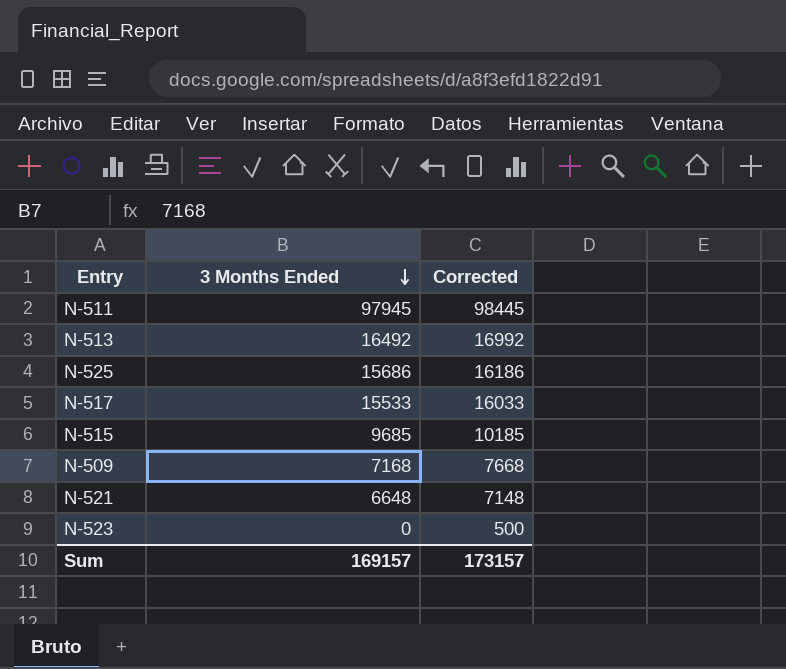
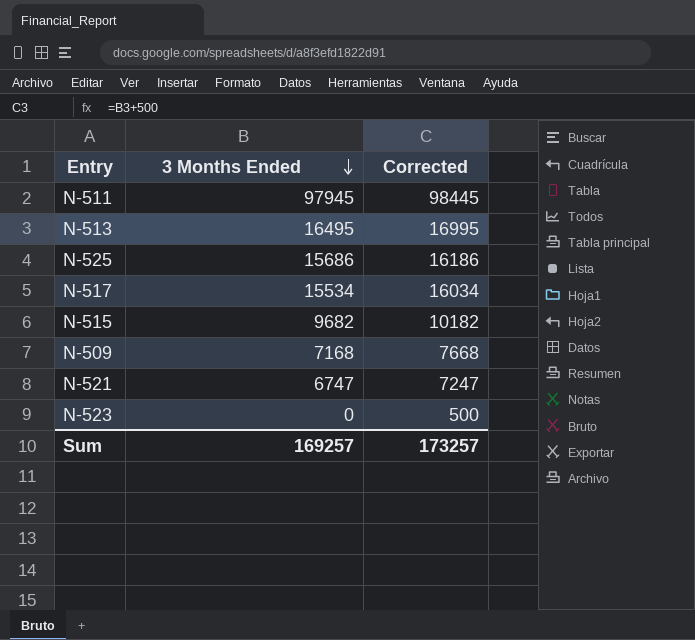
N-513 | 3 Months Ended: 16492 -> 16495
N-513 | Corrected: 16992 -> 16995
N-517 | 3 Months Ended: 15533 -> 15534
N-517 | Corrected: 16033 -> 16034
N-515 | 3 Months Ended: 9685 -> 9682
N-515 | Corrected: 10185 -> 10182
N-521 | 3 Months Ended: 6648 -> 6747
N-521 | Corrected: 7148 -> 7247
Sum | 3 Months Ended: 169157 -> 169257
Sum | Corrected: 173157 -> 173257

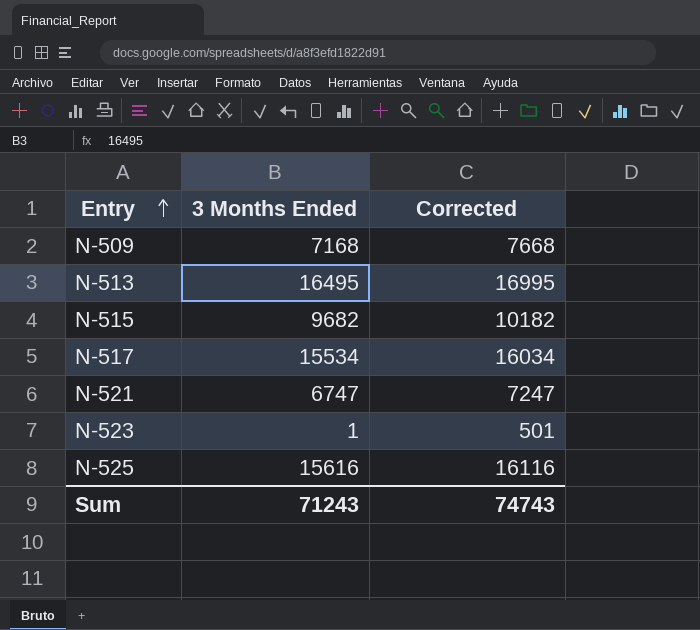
row order: 3 Months Ended descending -> Entry ascending
row N-511: 97945 | 98445 -> none
N-523 | 3 Months Ended: 0 -> 1
N-523 | Corrected: 500 -> 501
N-525 | 3 Months Ended: 15686 -> 15616
N-525 | Corrected: 16186 -> 16116
Sum | 3 Months Ended: 169257 -> 71243
Sum | Corrected: 173257 -> 74743

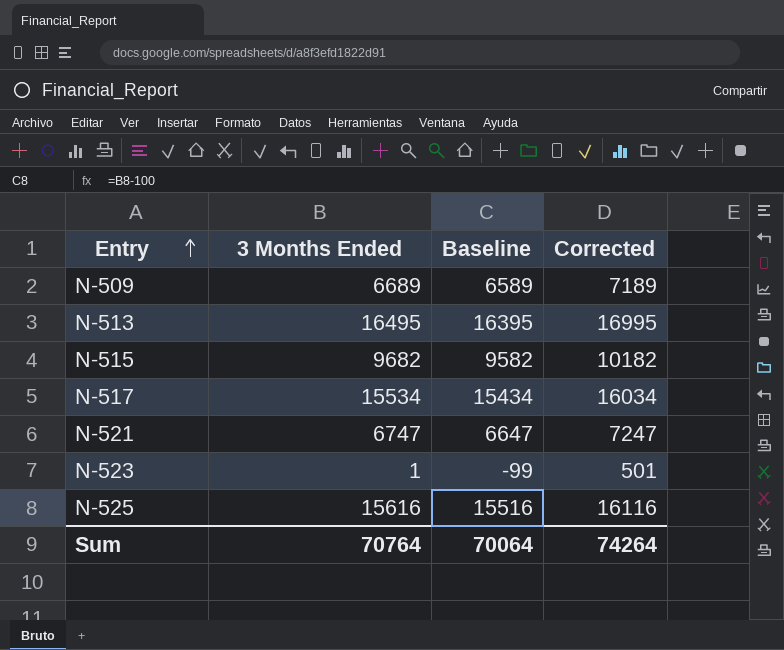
column Baseline | formula: none -> [3 Months Ended] - 100
N-509 | 3 Months Ended: 7168 -> 6689
N-509 | Corrected: 7668 -> 7189
Sum | 3 Months Ended: 71243 -> 70764
Sum | Corrected: 74743 -> 74264

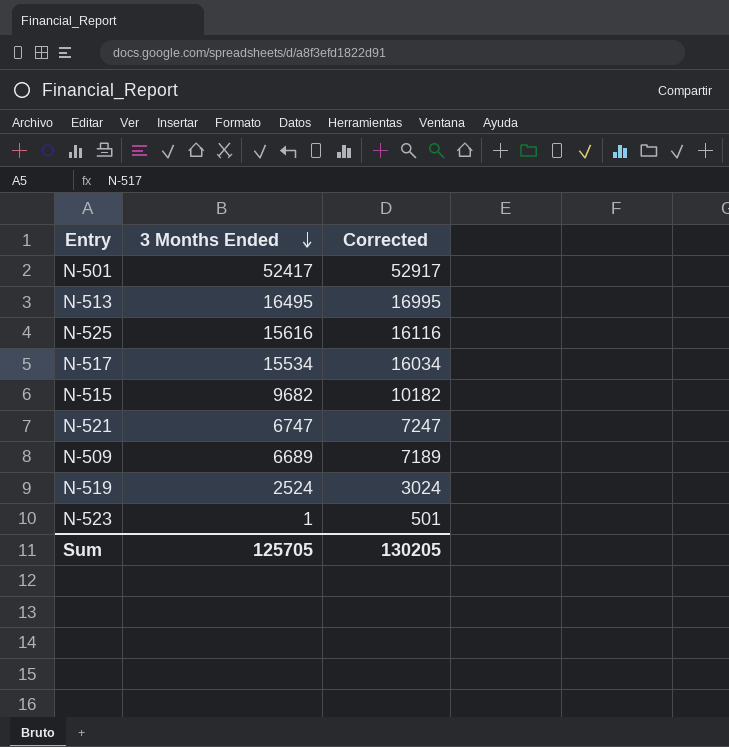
row order: Entry ascending -> 3 Months Ended descending
column Baseline | formula: [3 Months Ended] - 100 -> none
row N-501: none -> 52417 | 52917
row N-519: none -> 2524 | 3024
Sum | 3 Months Ended: 70764 -> 125705
Sum | Corrected: 74264 -> 130205

